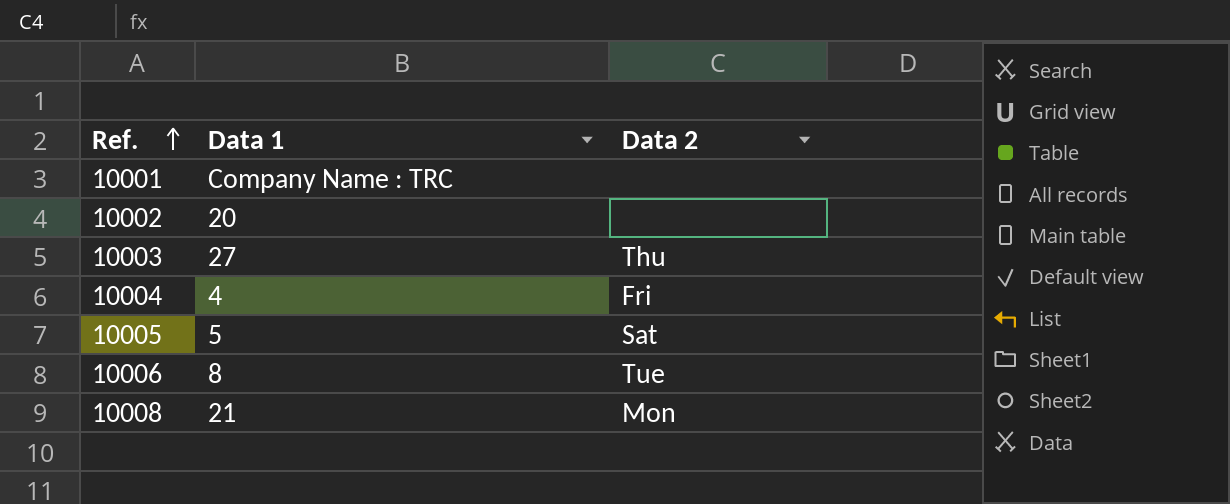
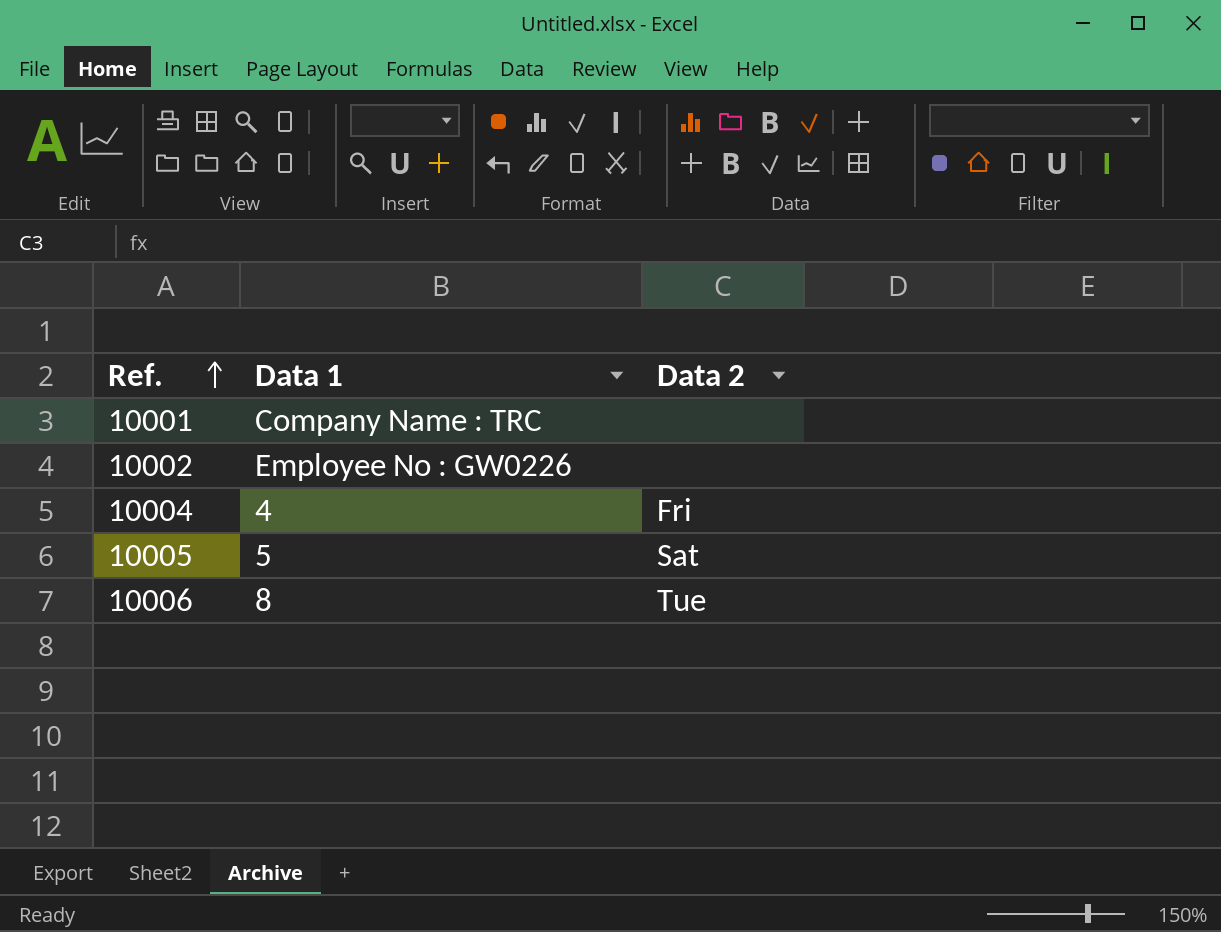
row 10003: 27 | Thu -> none
row 10008: 21 | Mon -> none
10002 | Data 1: 20 -> Employee No : GW0226

